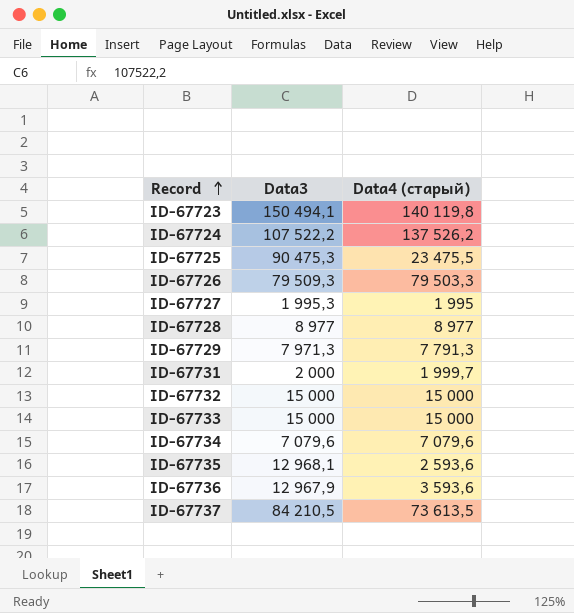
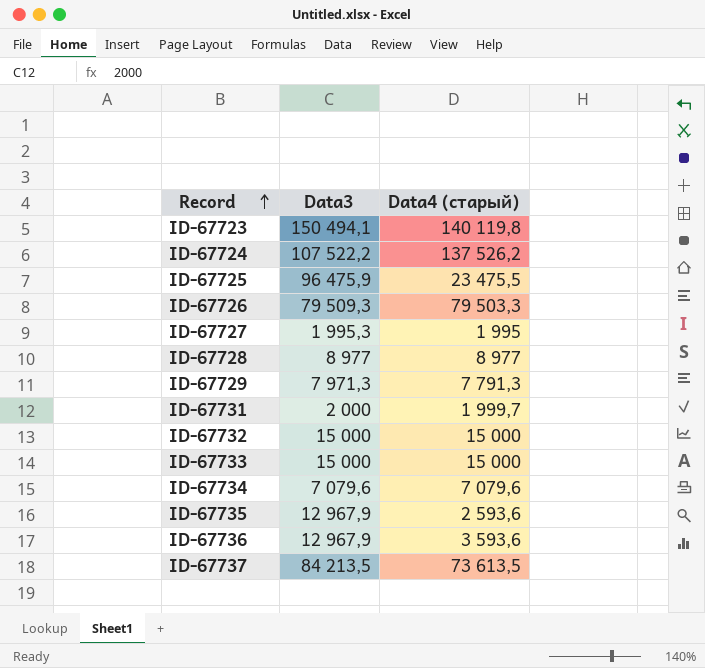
ID-67725 | Data3: 90 475,3 -> 96 475,9
ID-67735 | Data3: 12 968,1 -> 12 967,9
ID-67737 | Data3: 84 210,5 -> 84 213,5

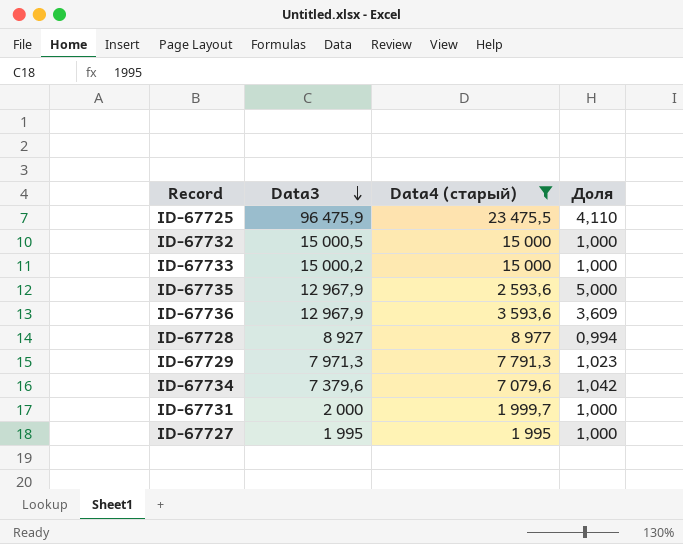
filter: none -> Data4 (старый) <= 23 475,5
row order: Record ascending -> Data3 descending
column Доля | formula: none -> [Data3] / [Data4 (старый)]
ID-67732 | Data3: 15 000 -> 15 000,5
ID-67733 | Data3: 15 000 -> 15 000,2
ID-67728 | Data3: 8 977 -> 8 927
ID-67734 | Data3: 7 079,6 -> 7 379,6
ID-67727 | Data3: 1 995,3 -> 1 995

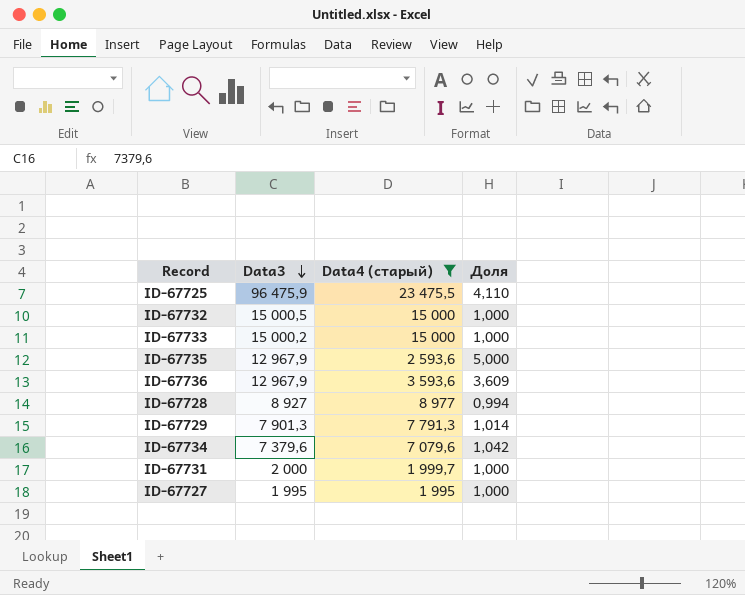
ID-67729 | Data3: 7 971,3 -> 7 901,3
ID-67729 | Доля: 1,023 -> 1,014

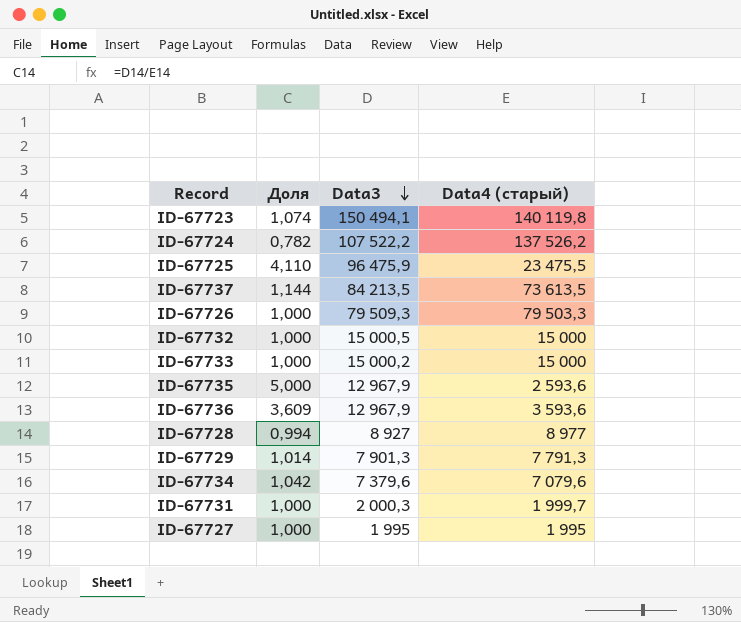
filter: Data4 (старый) <= 23 475,5 -> none
column Доля | position: 4 -> 2
ID-67731 | Data3: 2 000 -> 2 000,3

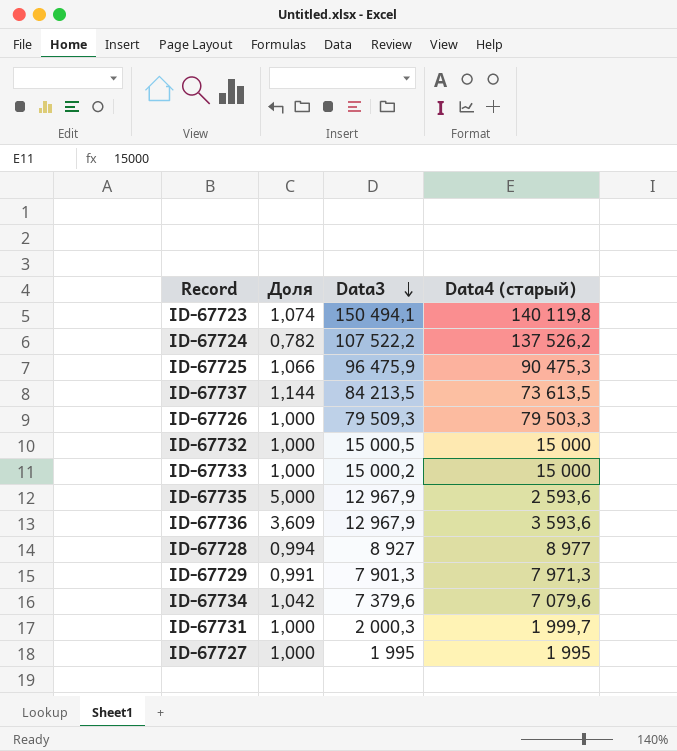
ID-67725 | Доля: 4,110 -> 1,066
ID-67725 | Data4 (старый): 23 475,5 -> 90 475,3
ID-67729 | Доля: 1,014 -> 0,991
ID-67729 | Data4 (старый): 7 791,3 -> 7 971,3

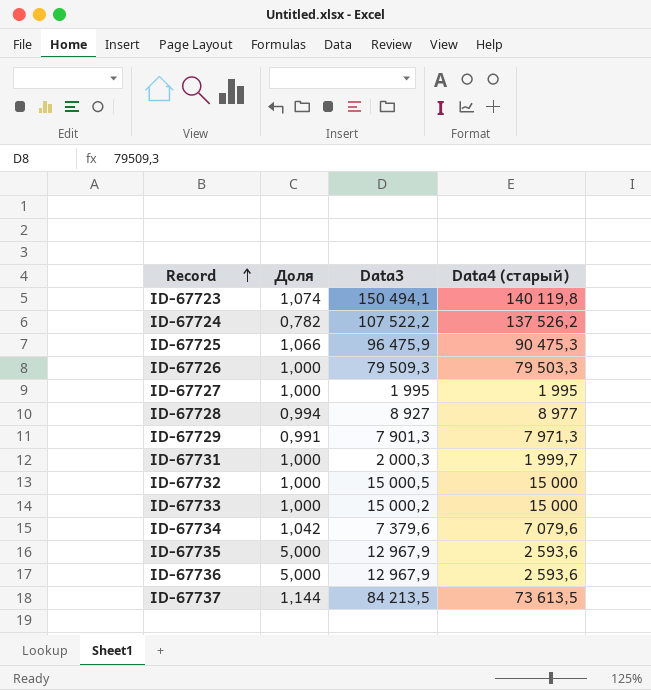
row order: Data3 descending -> Record ascending
ID-67736 | Доля: 3,609 -> 5,000
ID-67736 | Data4 (старый): 3 593,6 -> 2 593,6

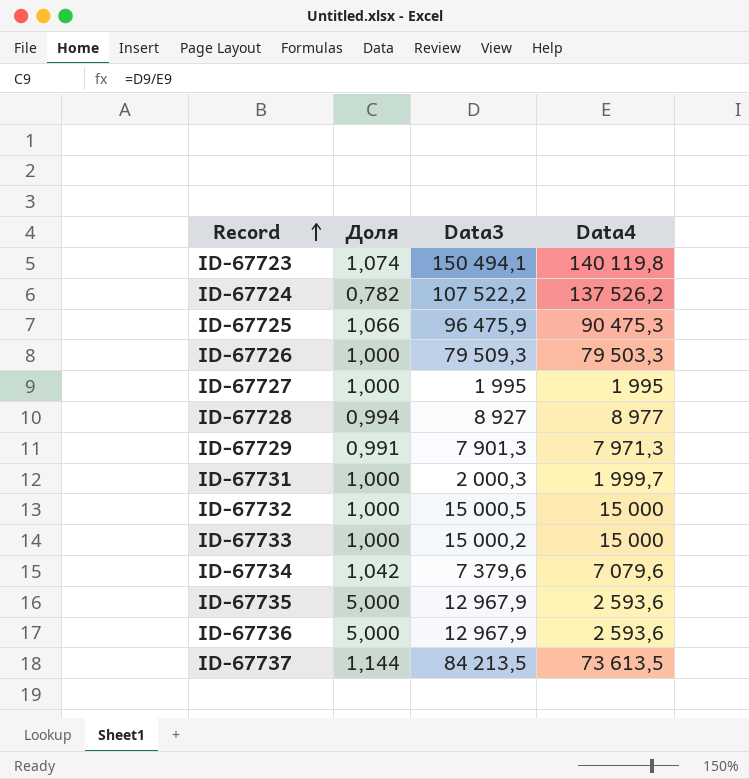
column name: Data4 (старый) -> Data4

